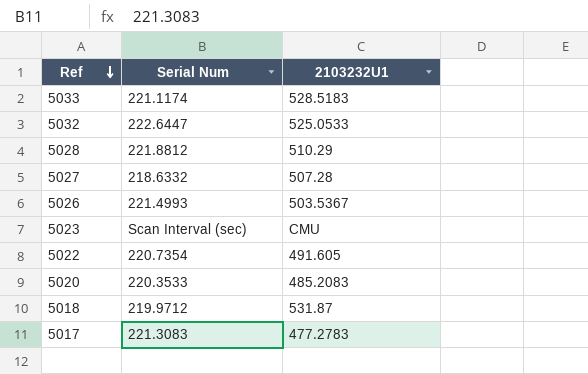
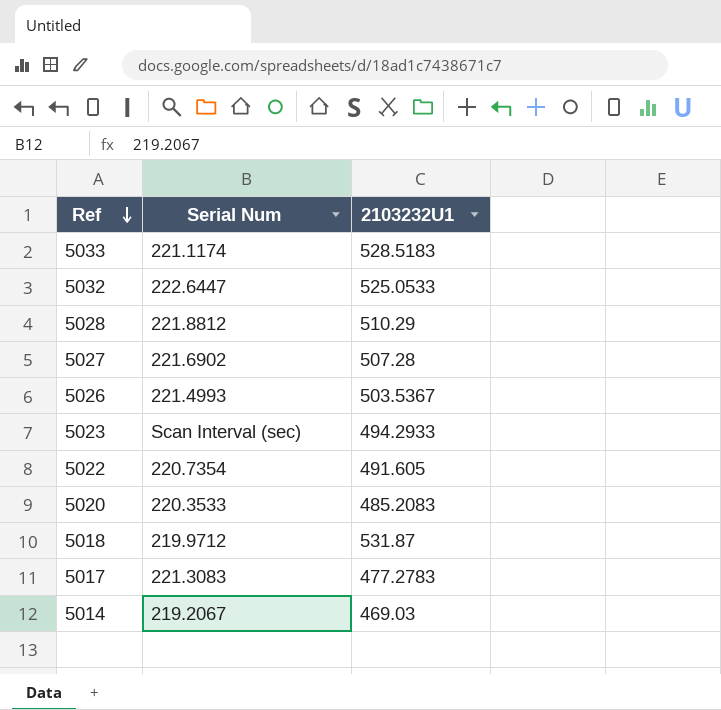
5027 | Serial Num: 218.6332 -> 221.6902
5023 | 2103232U1: CMU -> 494.2933
row 5014: none -> 219.2067 | 469.03

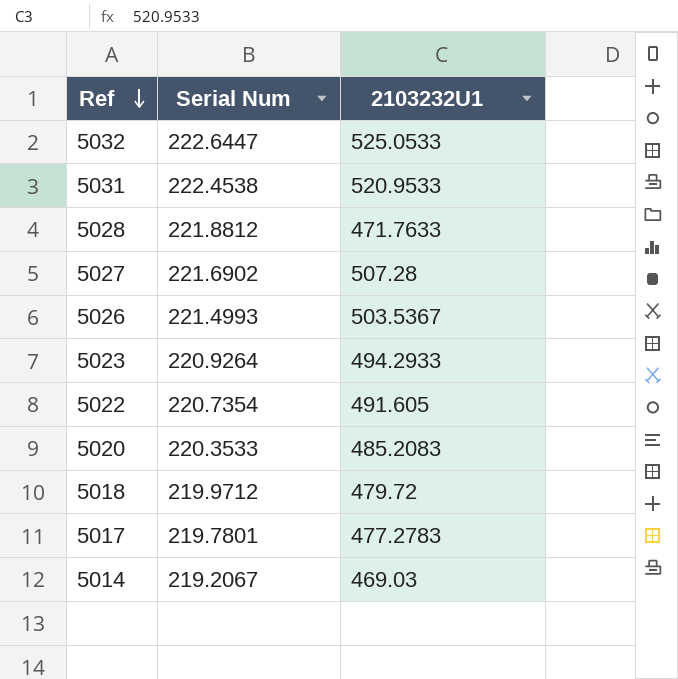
row 5033: 221.1174 | 528.5183 -> none
row 5031: none -> 222.4538 | 520.9533
5028 | 2103232U1: 510.29 -> 471.7633
5023 | Serial Num: Scan Interval (sec) -> 220.9264
5018 | 2103232U1: 531.87 -> 479.72
5017 | Serial Num: 221.3083 -> 219.7801

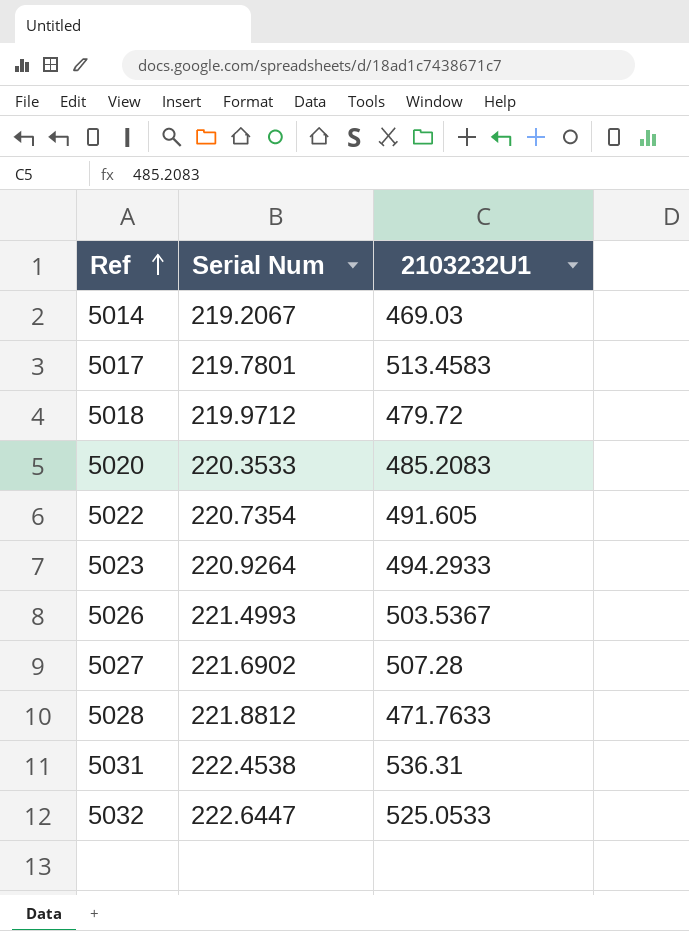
row order: Ref descending -> Ref ascending
5017 | 2103232U1: 477.2783 -> 513.4583
5031 | 2103232U1: 520.9533 -> 536.31

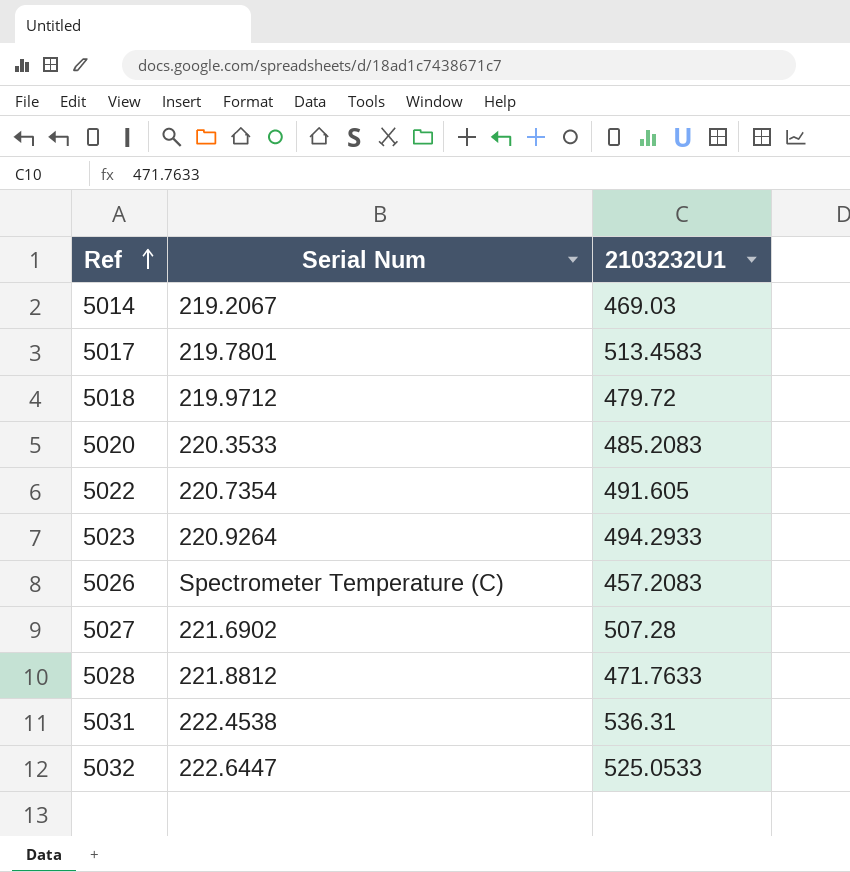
5026 | Serial Num: 221.4993 -> Spectrometer Temperature (C)
5026 | 2103232U1: 503.5367 -> 457.2083

